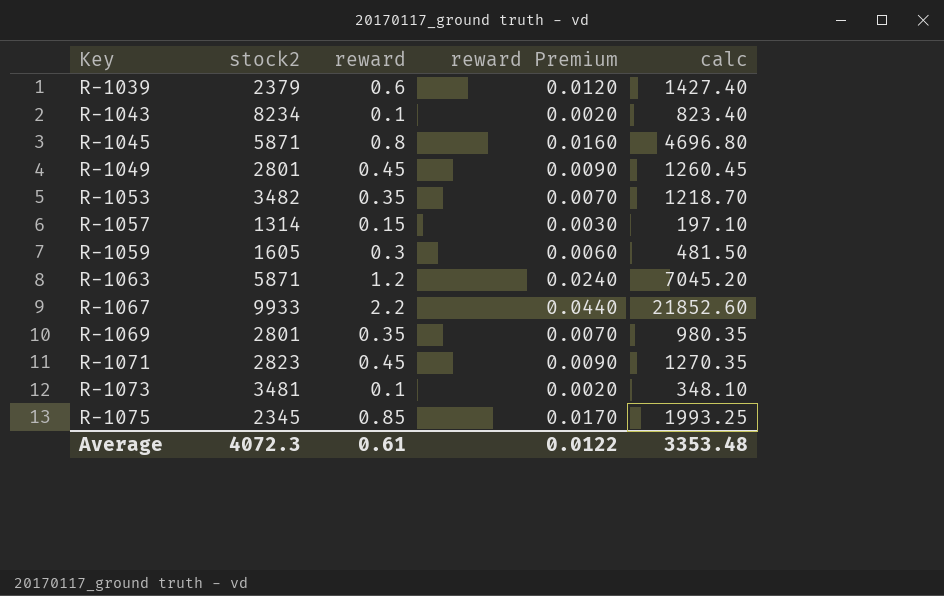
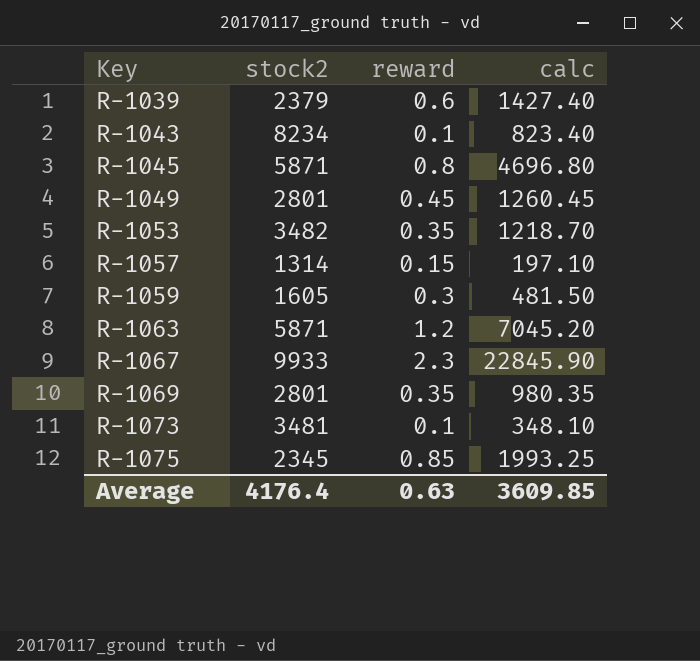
column reward Premium | formula: [reward] * 0.02 -> none
row R-1071: 2823 | 0.45 | 0.0090 | 1270.35 -> none
R-1067 | reward: 2.2 -> 2.3
R-1067 | calc: 21852.60 -> 22845.90
Average | stock2: 4072.3 -> 4176.4
Average | reward: 0.61 -> 0.63
Average | calc: 3353.48 -> 3609.85

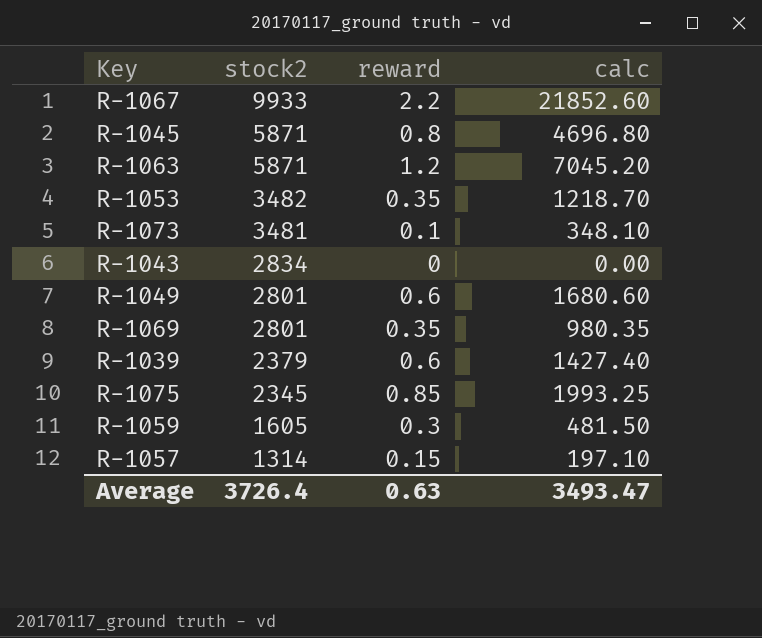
row order: Key ascending -> stock2 descending
R-1067 | reward: 2.3 -> 2.2
R-1067 | calc: 22845.90 -> 21852.60
R-1043 | stock2: 8234 -> 2834
R-1043 | reward: 0.1 -> 0
R-1043 | calc: 823.40 -> 0.00
R-1049 | reward: 0.45 -> 0.6
R-1049 | calc: 1260.45 -> 1680.60
Average | stock2: 4176.4 -> 3726.4
Average | calc: 3609.85 -> 3493.47

